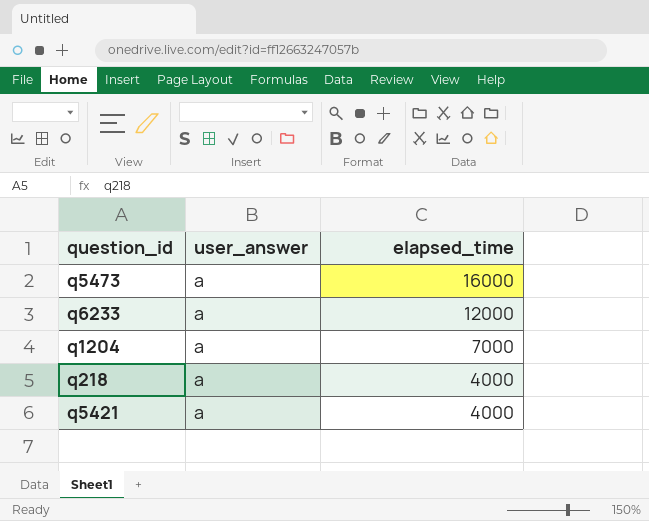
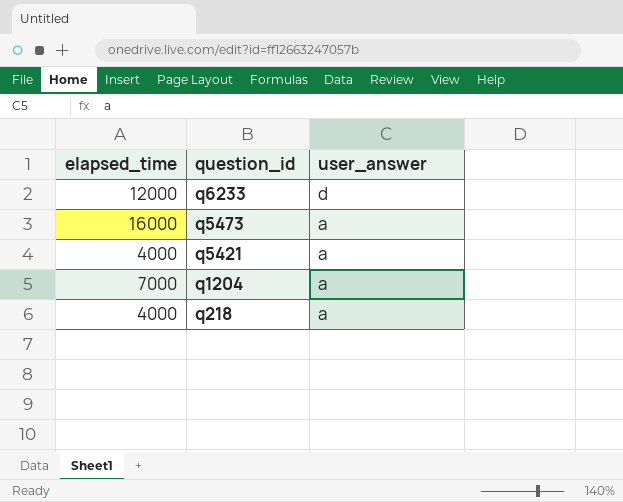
row order: elapsed_time descending -> question_id descending
column elapsed_time | position: 3 -> 1
q6233 | user_answer: a -> d

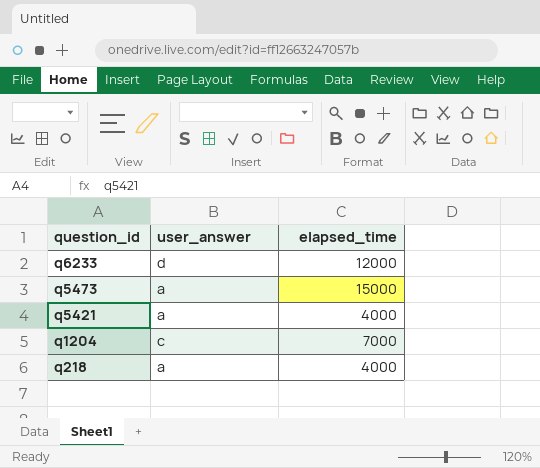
column elapsed_time | position: 1 -> 3
q5473 | elapsed_time: 16000 -> 15000
q1204 | user_answer: a -> c

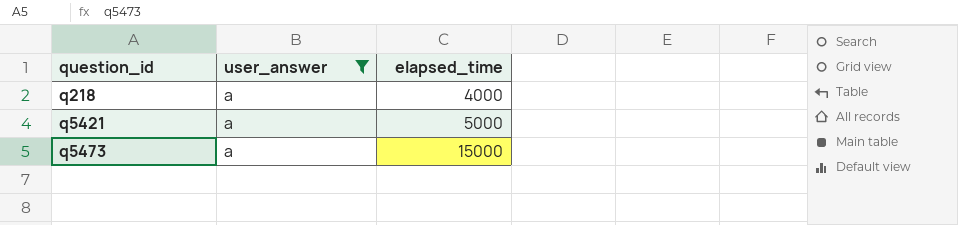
filter: none -> user_answer = a
row order: question_id descending -> question_id ascending
q5421 | elapsed_time: 4000 -> 5000

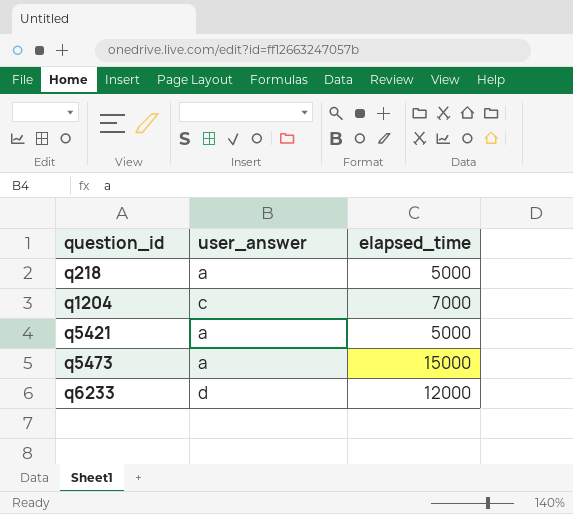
filter: user_answer = a -> none
q218 | elapsed_time: 4000 -> 5000

